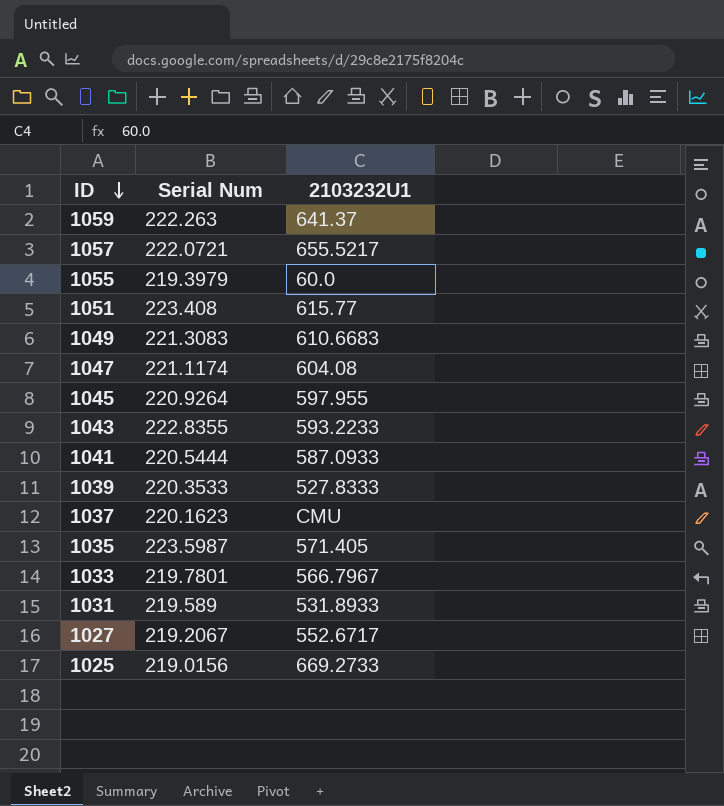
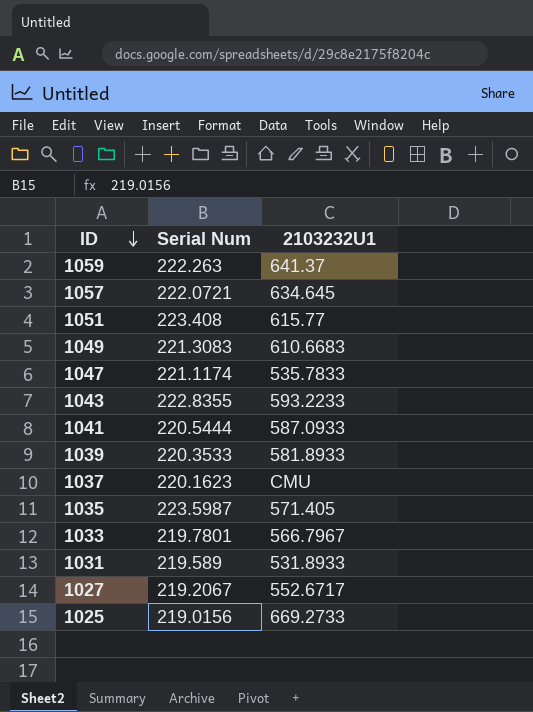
row 1055: 219.3979 | 60.0 -> none
row 1045: 220.9264 | 597.955 -> none
1057 | 2103232U1: 655.5217 -> 634.645
1047 | 2103232U1: 604.08 -> 535.7833
1039 | 2103232U1: 527.8333 -> 581.8933

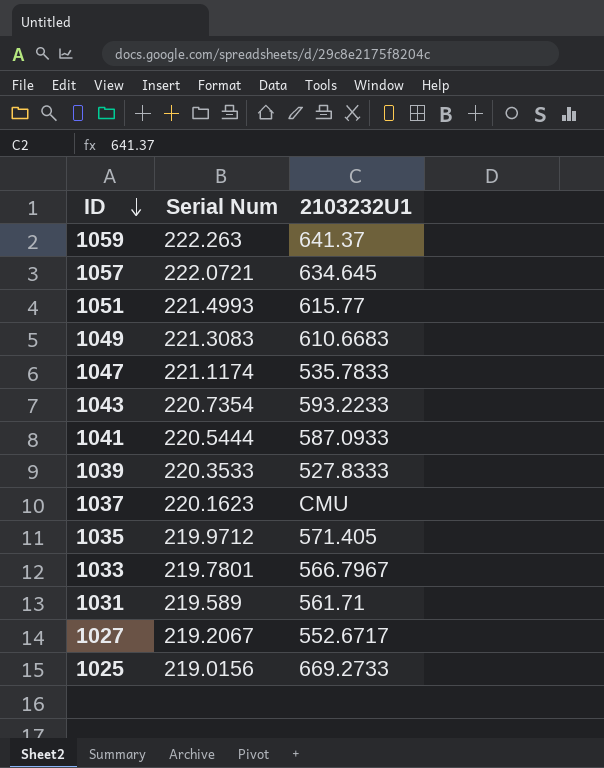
1051 | Serial Num: 223.408 -> 221.4993
1043 | Serial Num: 222.8355 -> 220.7354
1039 | 2103232U1: 581.8933 -> 527.8333
1035 | Serial Num: 223.5987 -> 219.9712
1031 | 2103232U1: 531.8933 -> 561.71

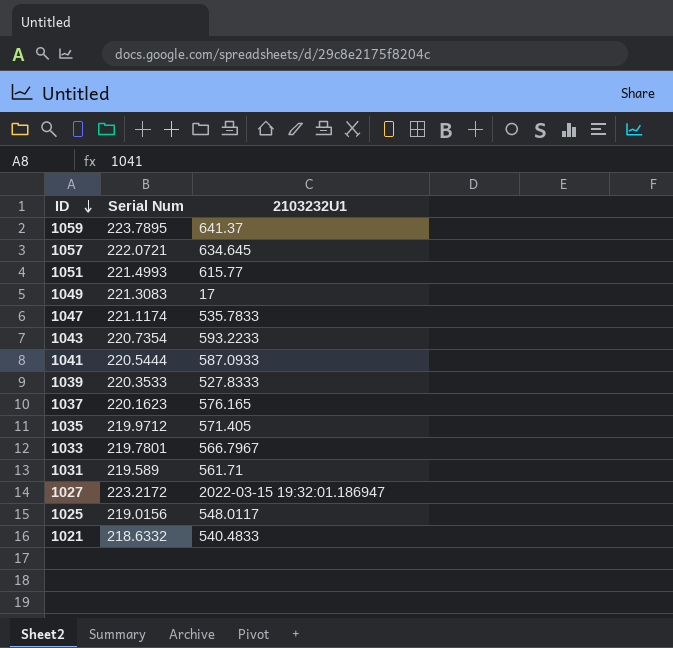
1059 | Serial Num: 222.263 -> 223.7895
1049 | 2103232U1: 610.6683 -> 17
1037 | 2103232U1: CMU -> 576.165
1027 | Serial Num: 219.2067 -> 223.2172
1027 | 2103232U1: 552.6717 -> 2022-03-15 19:32:01.186947
1025 | 2103232U1: 669.2733 -> 548.0117
row 1021: none -> 218.6332 | 540.4833

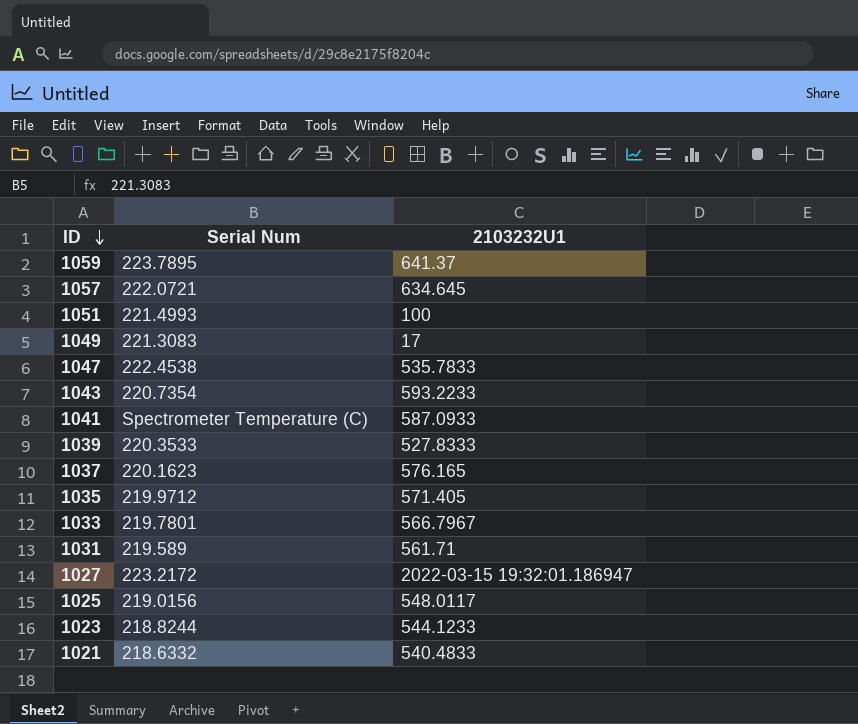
1051 | 2103232U1: 615.77 -> 100
1047 | Serial Num: 221.1174 -> 222.4538
1041 | Serial Num: 220.5444 -> Spectrometer Temperature (C)
row 1023: none -> 218.8244 | 544.1233

